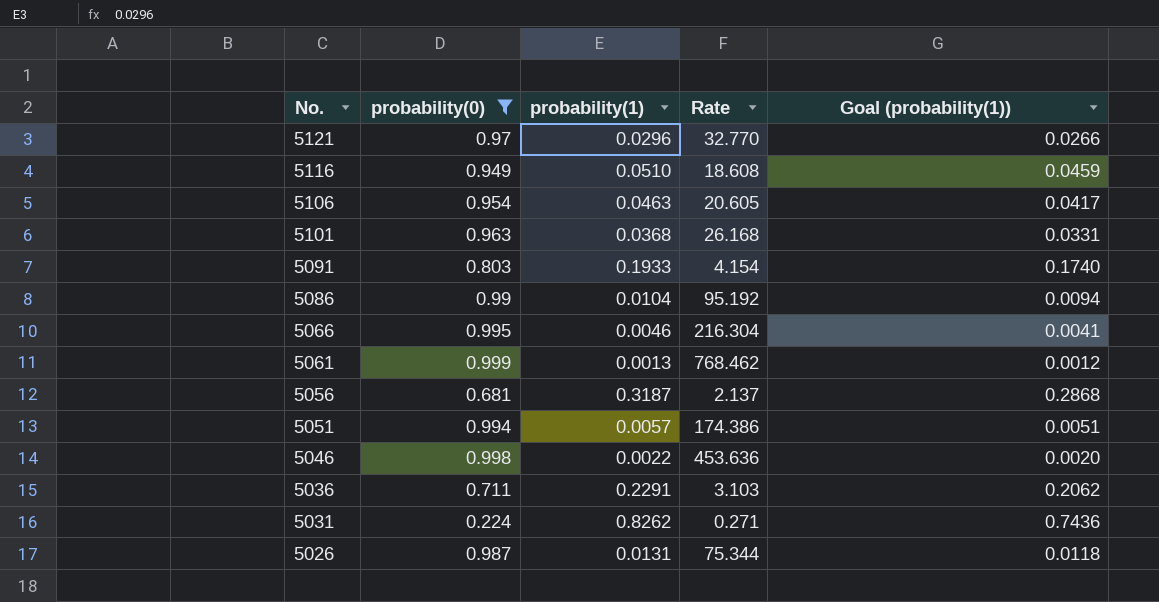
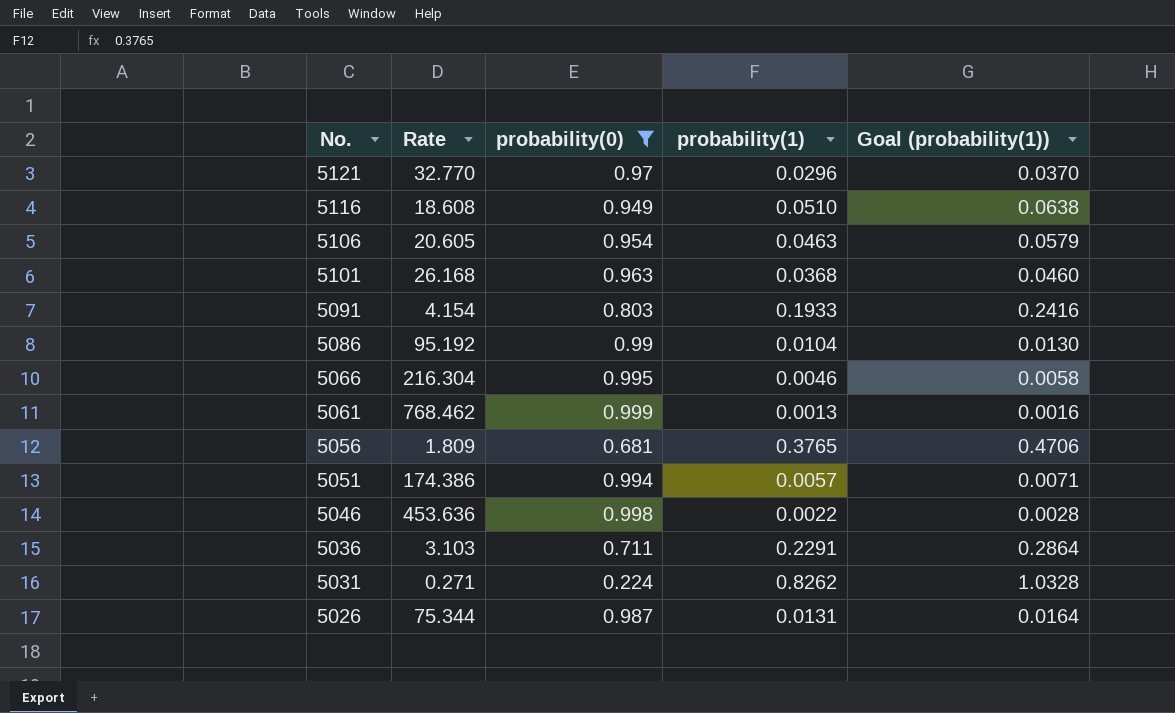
column Rate | position: 4 -> 2
column Goal (probability(1)) | formula: [probability(1)] * 0.9 -> [probability(1)] * 1.25
5056 | Rate: 2.137 -> 1.809
5056 | probability(1): 0.3187 -> 0.3765

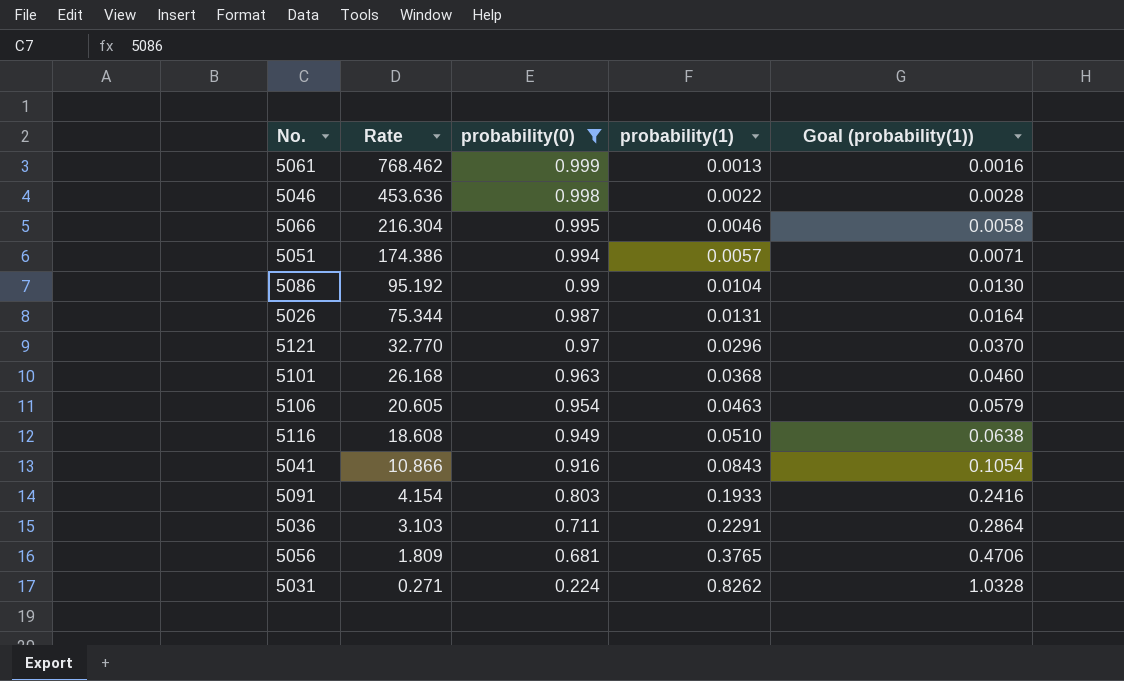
row order: No. descending -> Rate descending
row 5041: none -> 10.866 | 0.916 | 0.0843 | 0.1054

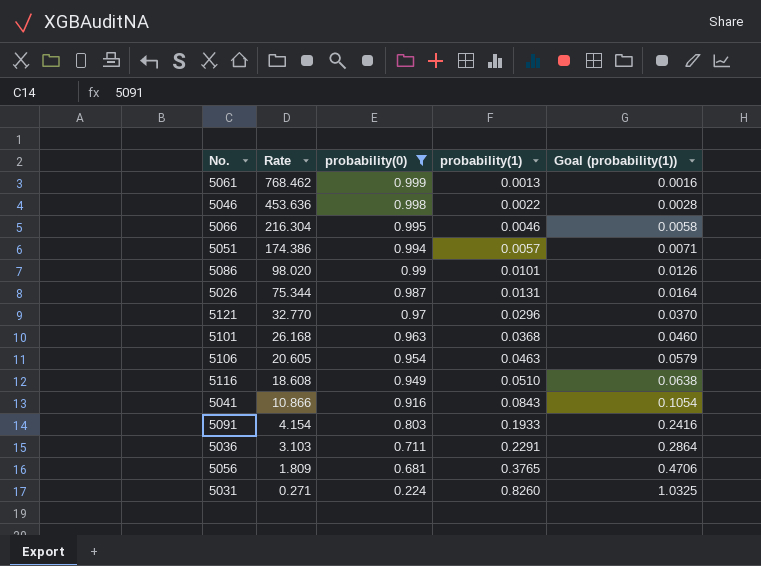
5086 | Rate: 95.192 -> 98.020
5086 | probability(1): 0.0104 -> 0.0101
5086 | Goal (probability(1)): 0.0130 -> 0.0126
5031 | probability(1): 0.8262 -> 0.8260
5031 | Goal (probability(1)): 1.0328 -> 1.0325

